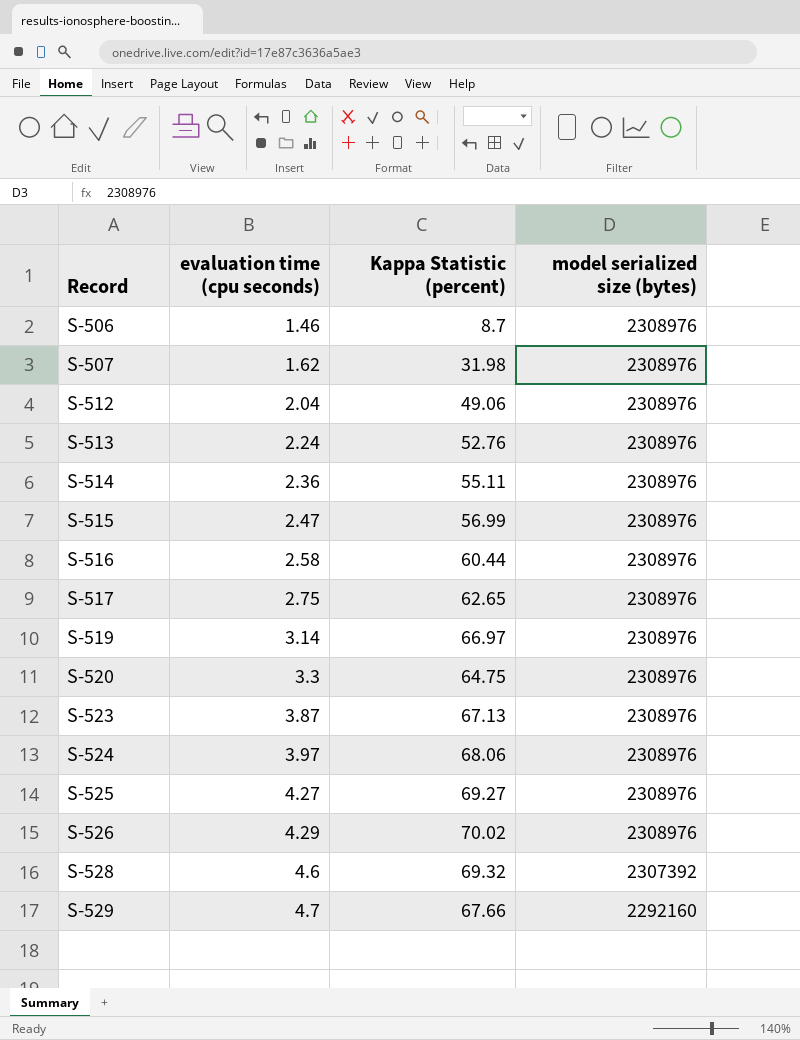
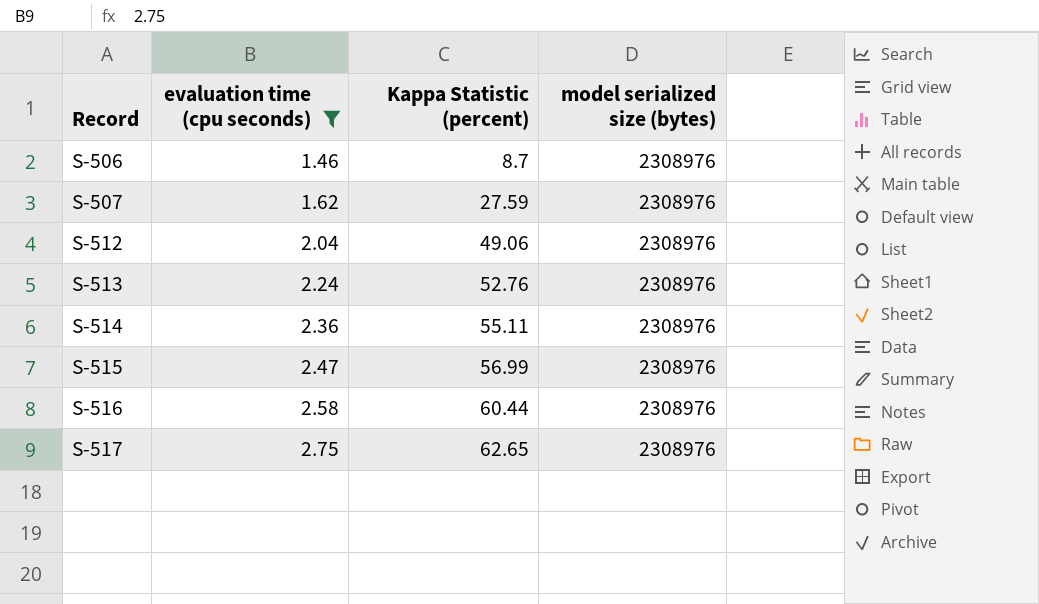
filter: none -> evaluation time (cpu seconds) <= 2.75
S-507 | Kappa Statistic (percent): 31.98 -> 27.59

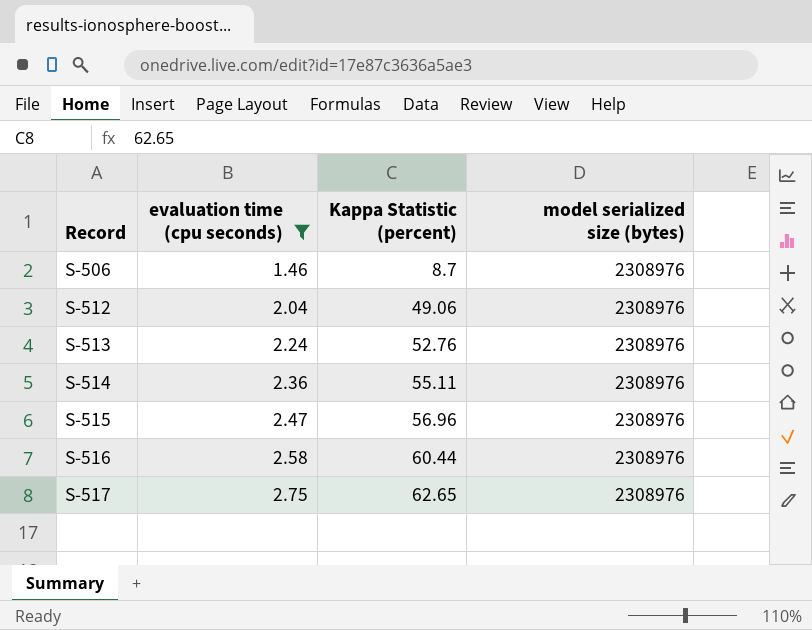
row S-507: 1.62 | 27.59 | 2308976 -> none
S-515 | Kappa Statistic (percent): 56.99 -> 56.96

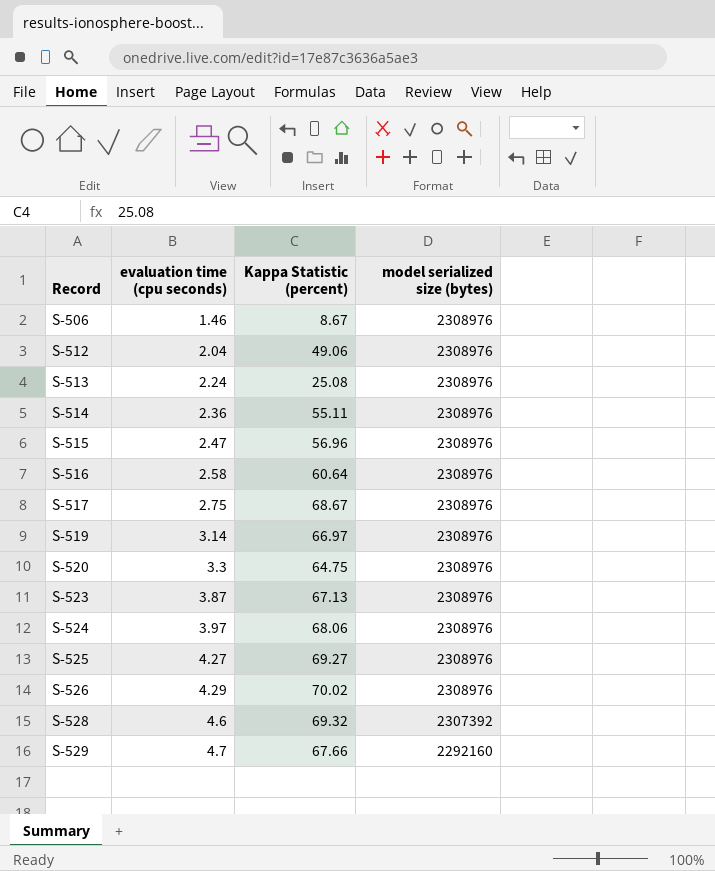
filter: evaluation time (cpu seconds) <= 2.75 -> none
S-506 | Kappa Statistic (percent): 8.7 -> 8.67
S-513 | Kappa Statistic (percent): 52.76 -> 25.08
S-516 | Kappa Statistic (percent): 60.44 -> 60.64
S-517 | Kappa Statistic (percent): 62.65 -> 68.67

